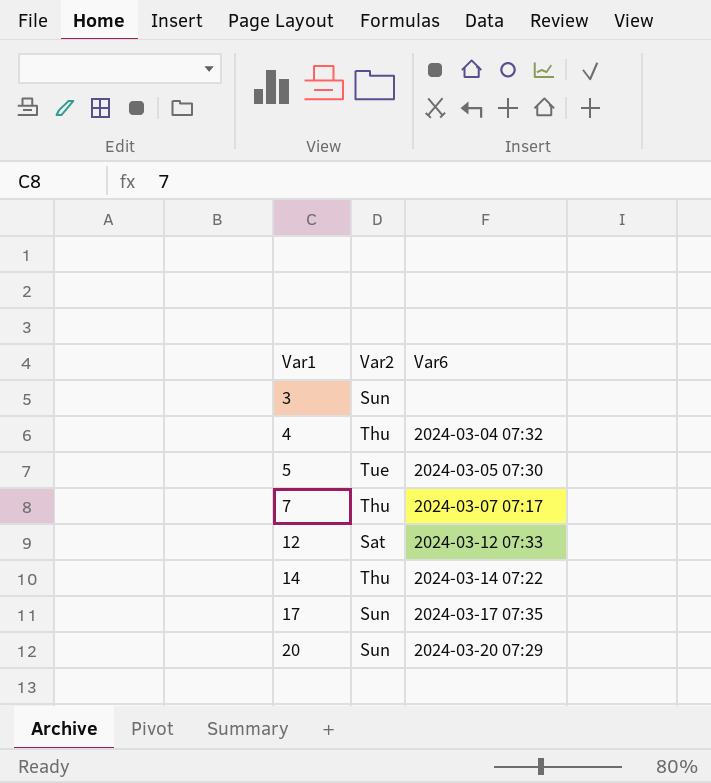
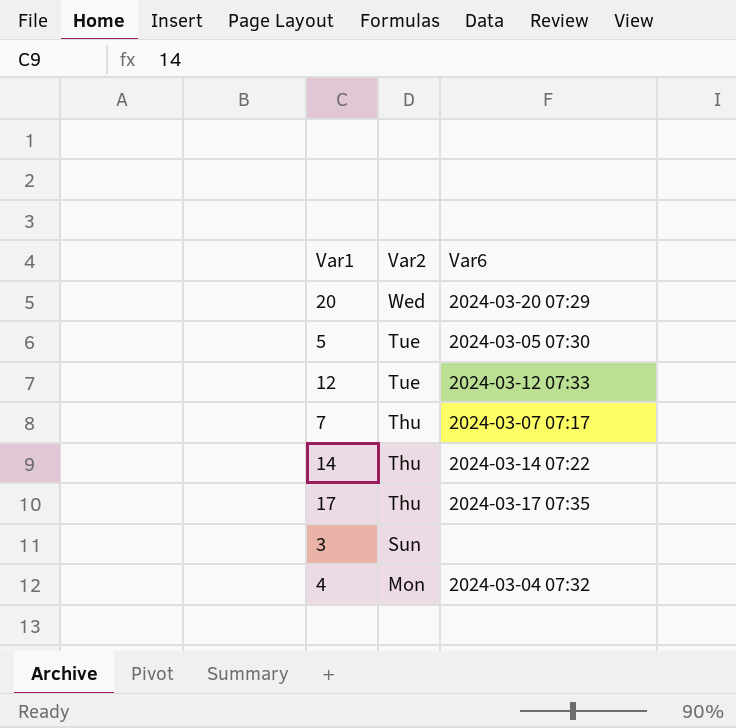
row order: Var1 ascending -> Var2 descending
20 | Var2: Sun -> Wed
12 | Var2: Sat -> Tue
17 | Var2: Sun -> Thu
4 | Var2: Thu -> Mon

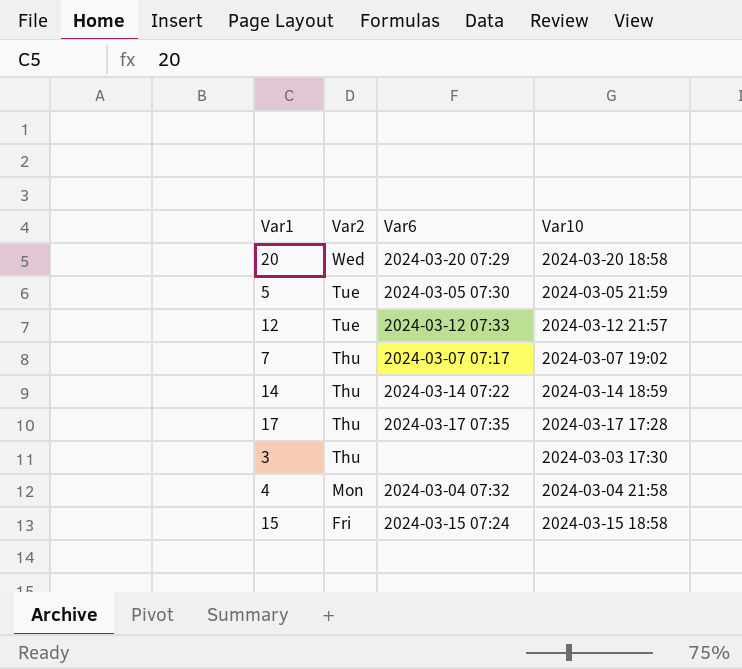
column Var10 | position: none -> 4
3 | Var2: Sun -> Thu
row 15: none -> Fri | 2024-03-15 07:24 | 2024-03-15 18:58

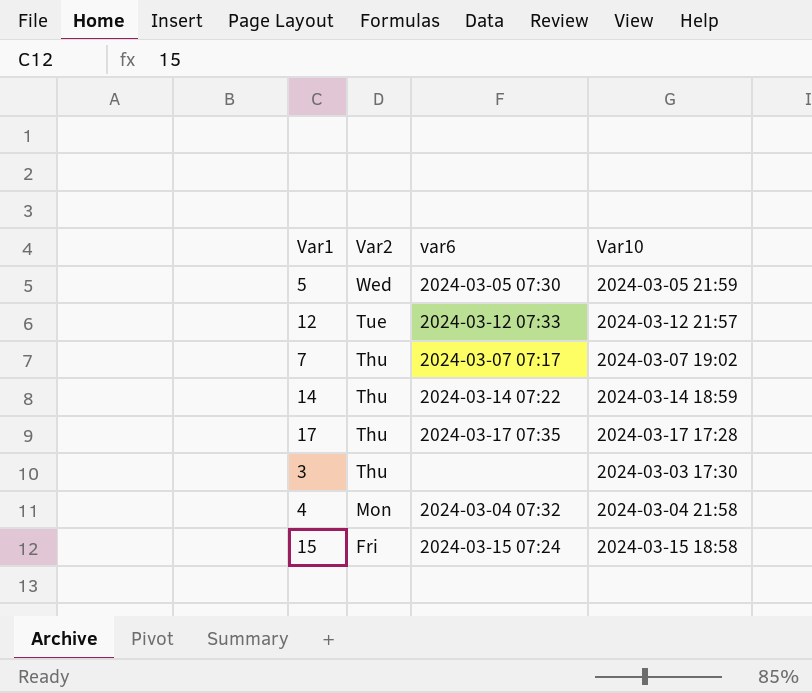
column name: Var6 -> var6
row 20: Wed | 2024-03-20 07:29 | 2024-03-20 18:58 -> none
5 | Var2: Tue -> Wed

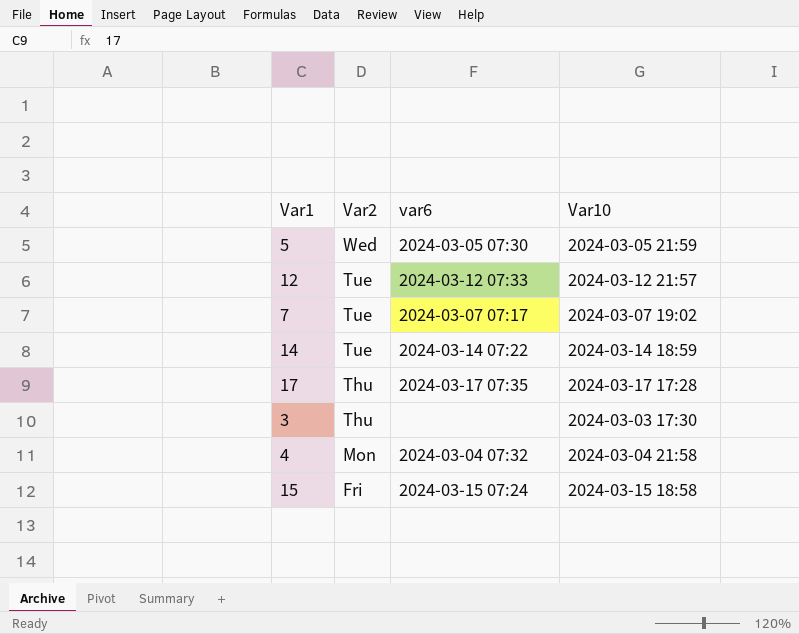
7 | Var2: Thu -> Tue
14 | Var2: Thu -> Tue

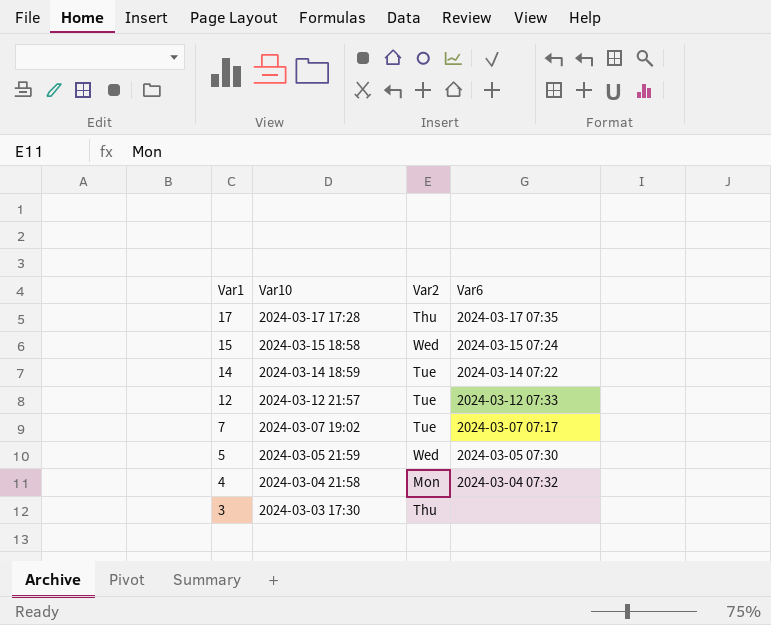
row order: Var2 descending -> Var1 descending
column Var10 | position: 4 -> 2
column name: var6 -> Var6
15 | Var2: Fri -> Wed

